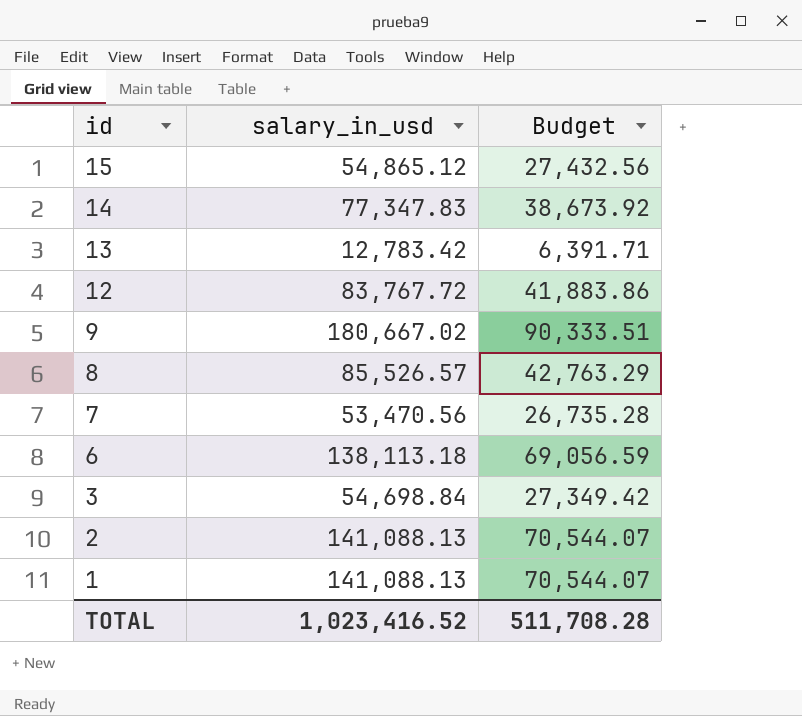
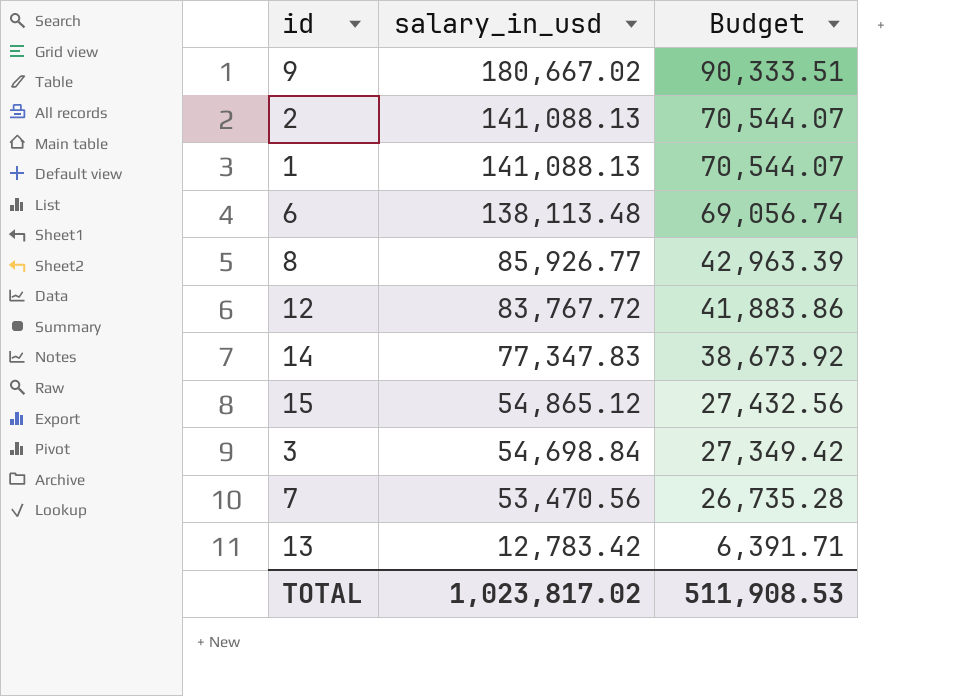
row order: id descending -> salary_in_usd descending
6 | salary_in_usd: 138,113.18 -> 138,113.48
6 | Budget: 69,056.59 -> 69,056.74
8 | salary_in_usd: 85,526.57 -> 85,926.77
8 | Budget: 42,763.29 -> 42,963.39
TOTAL | salary_in_usd: 1,023,416.52 -> 1,023,817.02
TOTAL | Budget: 511,708.28 -> 511,908.53

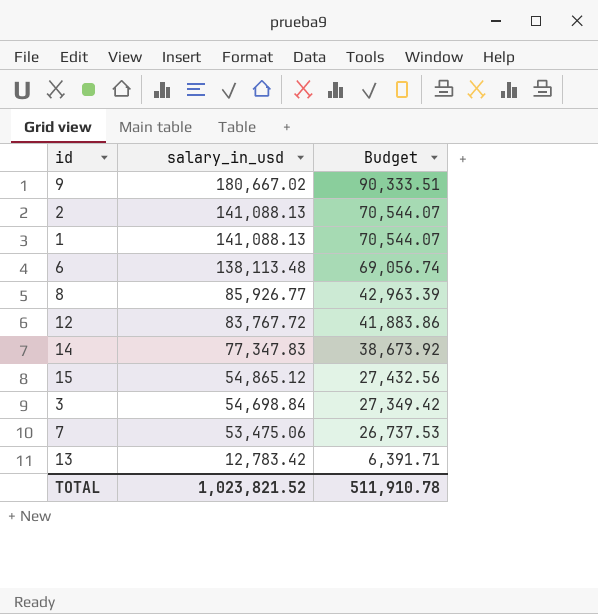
7 | salary_in_usd: 53,470.56 -> 53,475.06
7 | Budget: 26,735.28 -> 26,737.53
TOTAL | salary_in_usd: 1,023,817.02 -> 1,023,821.52
TOTAL | Budget: 511,908.53 -> 511,910.78

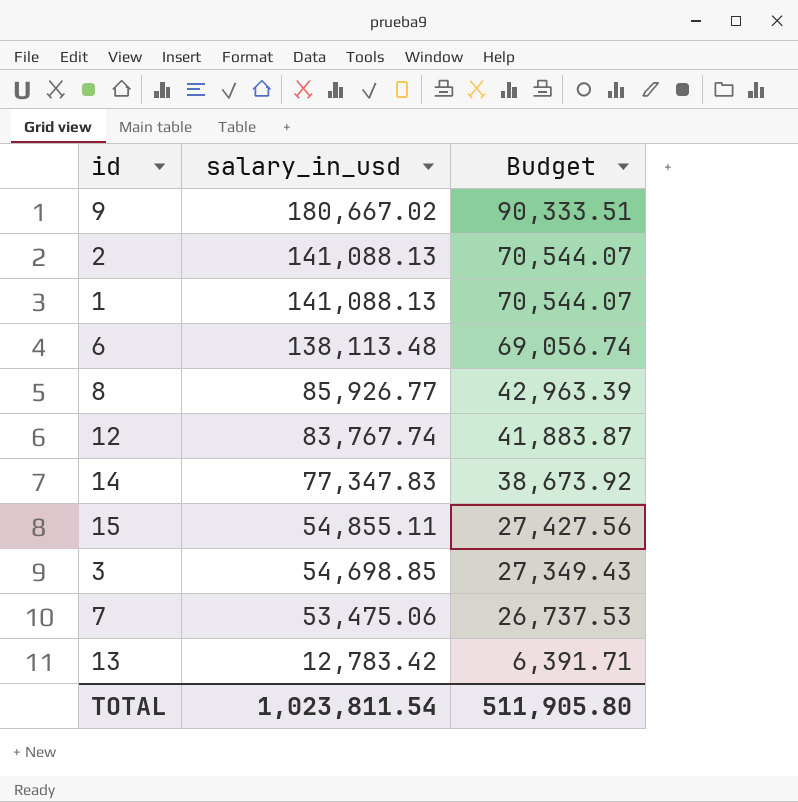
12 | salary_in_usd: 83,767.72 -> 83,767.74
12 | Budget: 41,883.86 -> 41,883.87
15 | salary_in_usd: 54,865.12 -> 54,855.11
15 | Budget: 27,432.56 -> 27,427.56
3 | salary_in_usd: 54,698.84 -> 54,698.85
3 | Budget: 27,349.42 -> 27,349.43
TOTAL | salary_in_usd: 1,023,821.52 -> 1,023,811.54
TOTAL | Budget: 511,910.78 -> 511,905.80

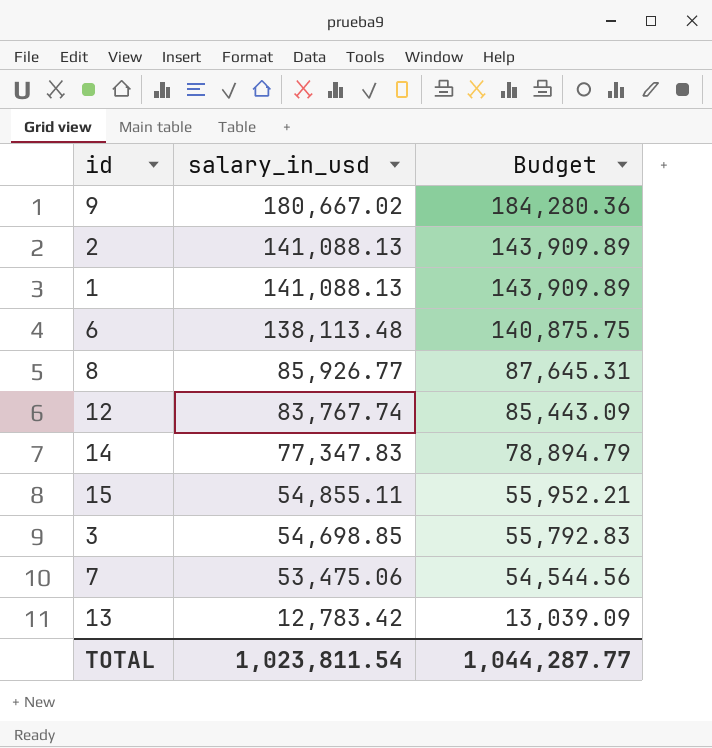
column Budget | formula: [salary_in_usd] * 0.5 -> [salary_in_usd] * 1.02
TOTAL | Budget: 511,905.80 -> 1,044,287.77

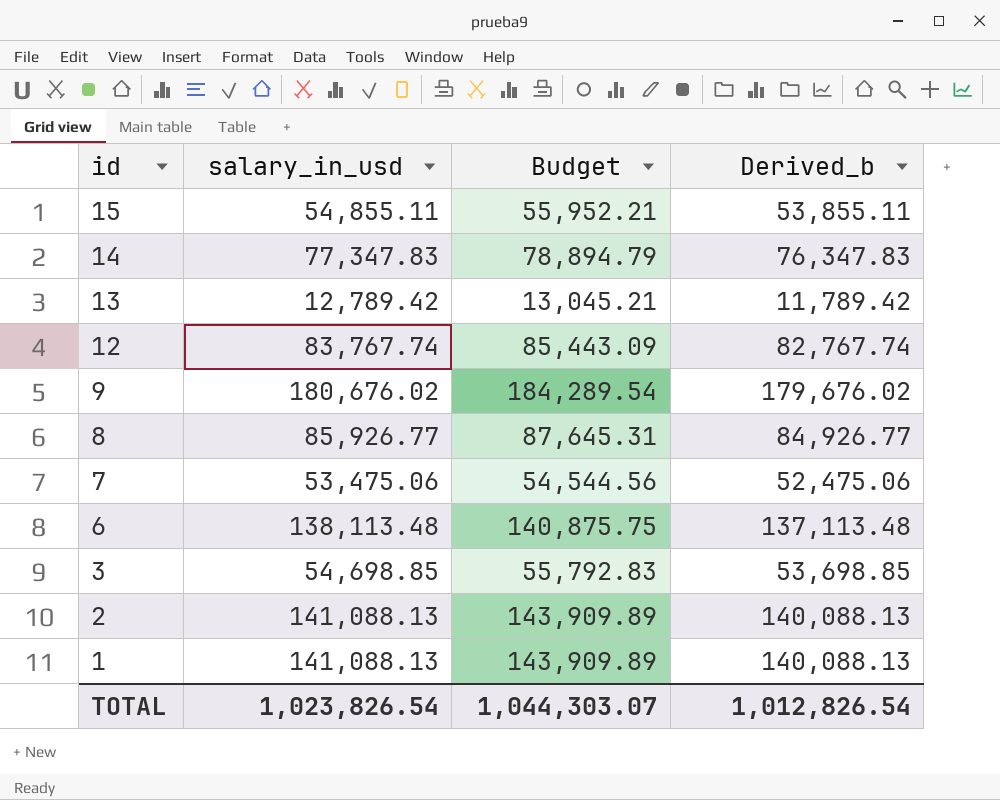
row order: salary_in_usd descending -> id descending
column Derived_b | formula: none -> [salary_in_usd] - 1000
13 | salary_in_usd: 12,783.42 -> 12,789.42
13 | Budget: 13,039.09 -> 13,045.21
9 | salary_in_usd: 180,667.02 -> 180,676.02
9 | Budget: 184,280.36 -> 184,289.54
TOTAL | salary_in_usd: 1,023,811.54 -> 1,023,826.54
TOTAL | Budget: 1,044,287.77 -> 1,044,303.07

